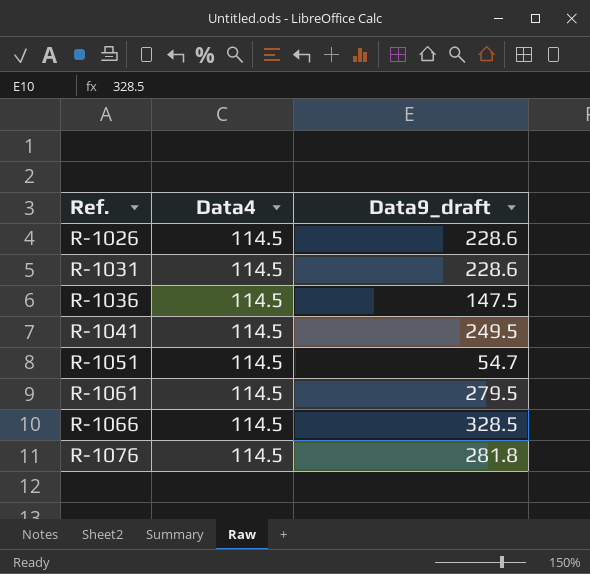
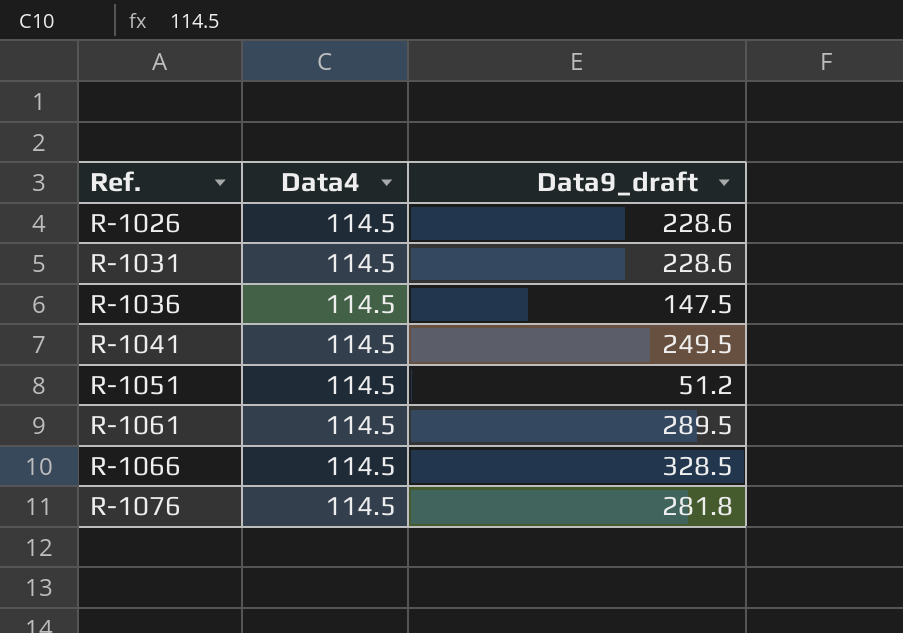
R-1051 | Data9_draft: 54.7 -> 51.2
R-1061 | Data9_draft: 279.5 -> 289.5

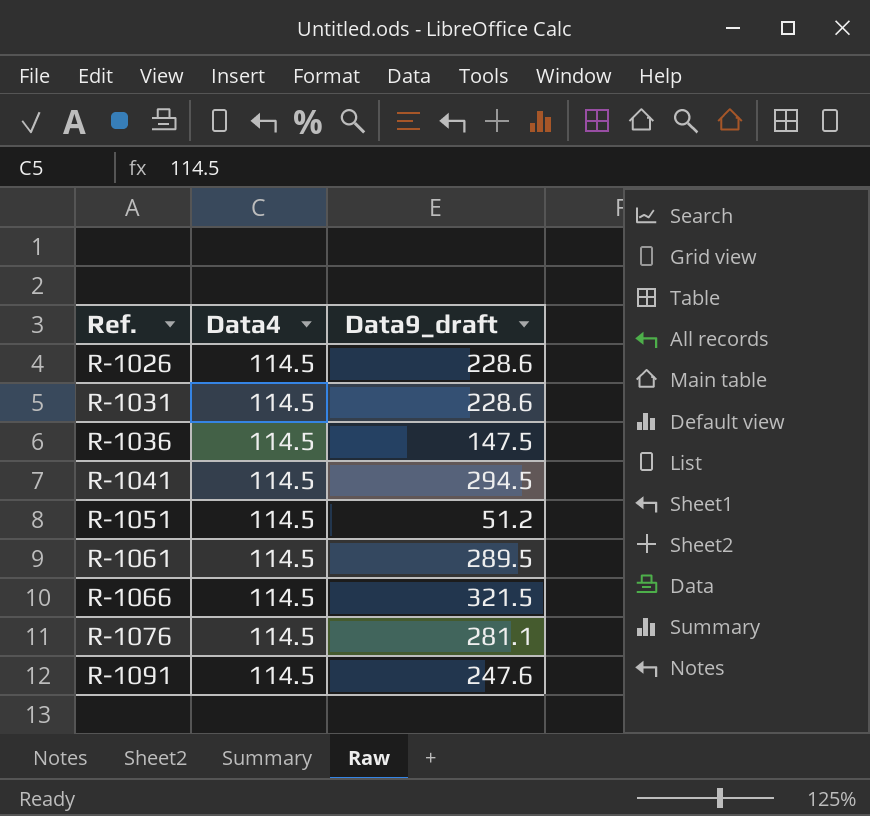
R-1041 | Data9_draft: 249.5 -> 294.5
R-1066 | Data9_draft: 328.5 -> 321.5
R-1076 | Data9_draft: 281.8 -> 281.1
row R-1091: none -> 114.5 | 247.6

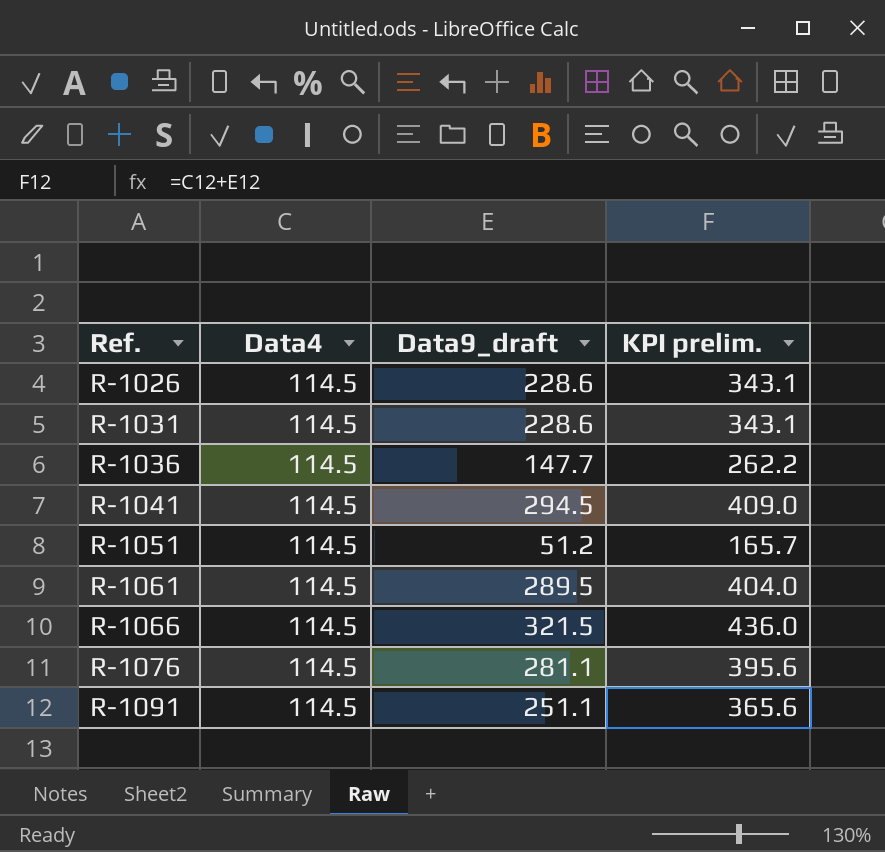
column KPI prelim. | formula: none -> [Data4] + [Data9_draft]
R-1036 | Data9_draft: 147.5 -> 147.7
R-1091 | Data9_draft: 247.6 -> 251.1

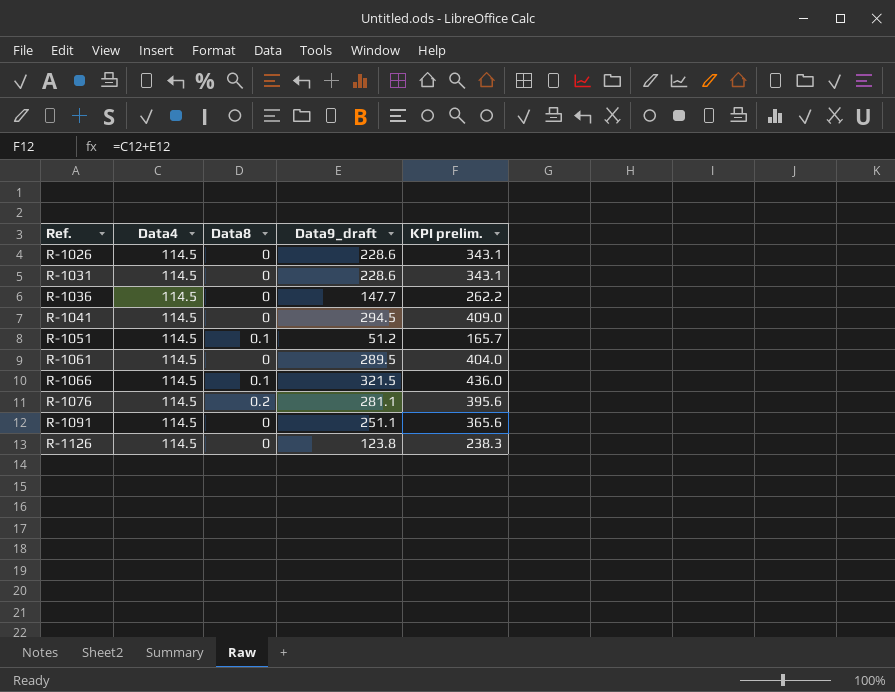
column Data8 | position: none -> 3
row R-1126: none -> 114.5 | 0 | 123.8 | 238.3

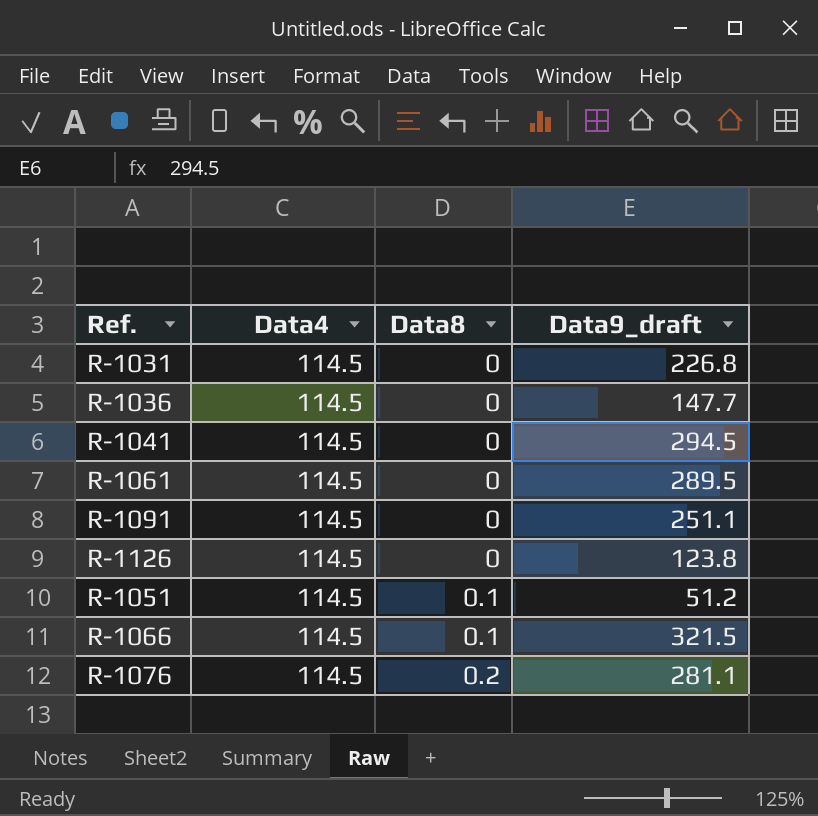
row order: Ref. ascending -> Data8 ascending
column KPI prelim. | formula: [Data4] + [Data9_draft] -> none
row R-1026: 114.5 | 0 | 228.6 | 343.1 -> none
R-1031 | Data9_draft: 228.6 -> 226.8

